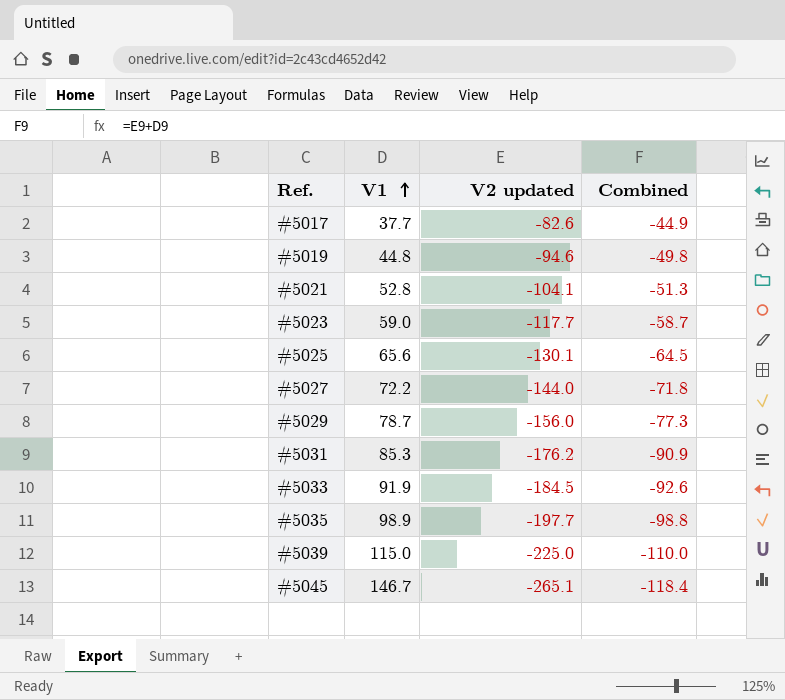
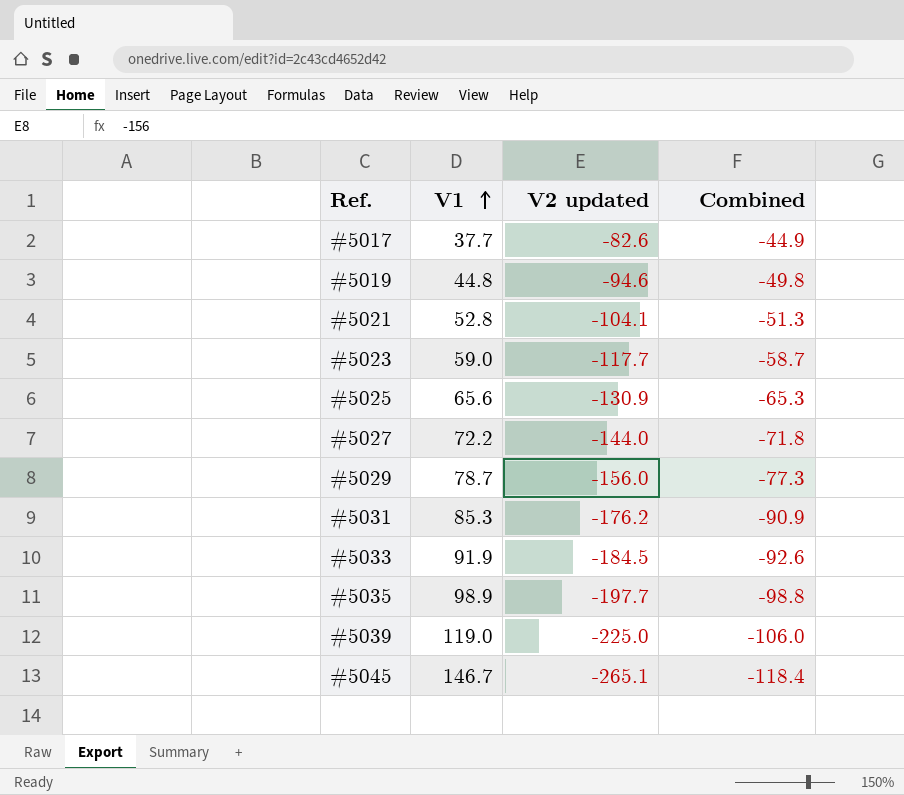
#5025 | V2 updated: -130.1 -> -130.9
#5025 | Combined: -64.5 -> -65.3
#5039 | V1: 115.0 -> 119.0
#5039 | Combined: -110.0 -> -106.0

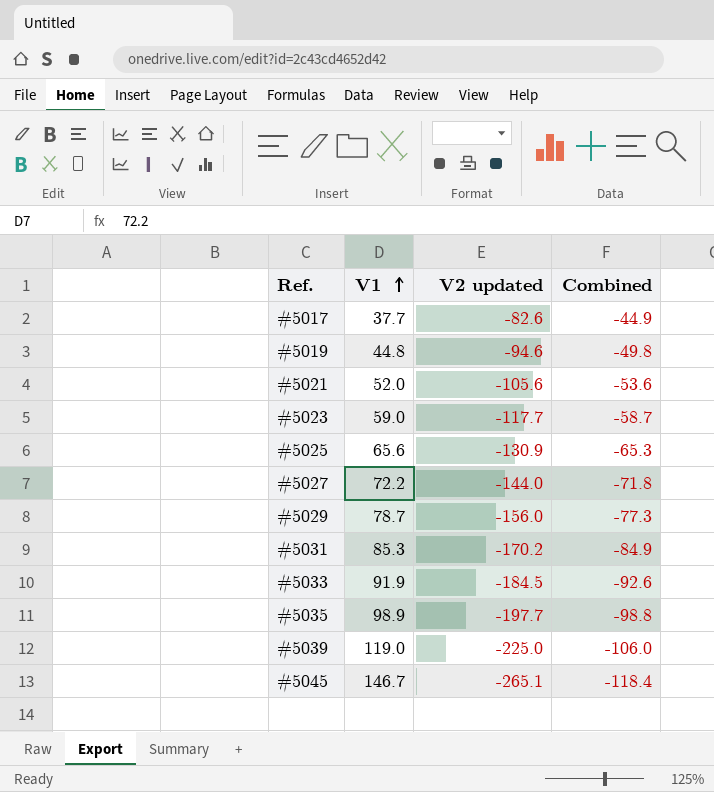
#5021 | V1: 52.8 -> 52.0
#5021 | V2 updated: -104.1 -> -105.6
#5021 | Combined: -51.3 -> -53.6
#5031 | V2 updated: -176.2 -> -170.2
#5031 | Combined: -90.9 -> -84.9

